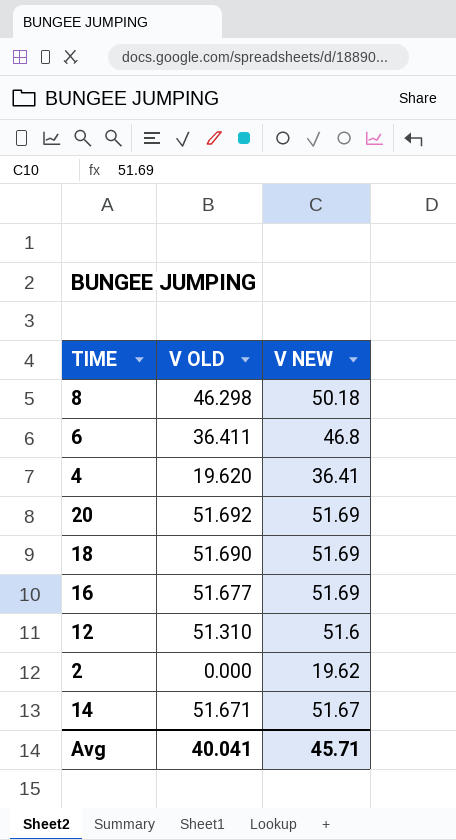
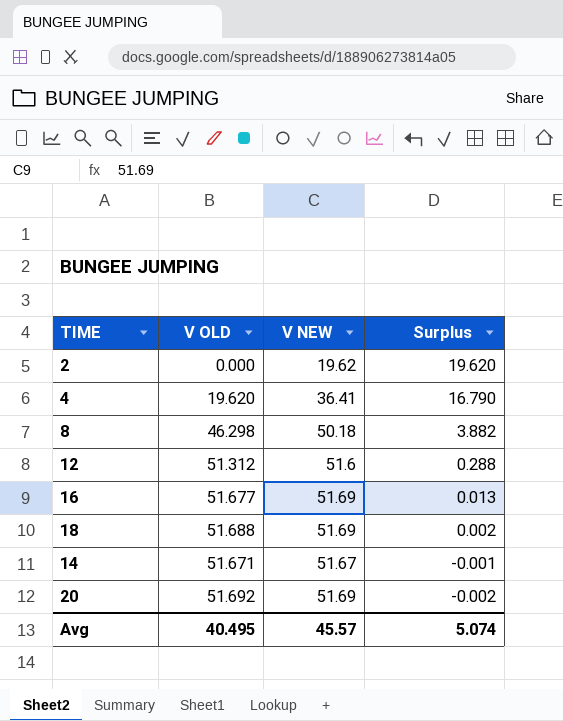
row order: none -> Surplus descending
column Surplus | formula: none -> [V NEW] - [V OLD]
row 6: 36.411 | 46.8 -> none
12 | V OLD: 51.310 -> 51.312
18 | V OLD: 51.690 -> 51.688
Avg | V OLD: 40.041 -> 40.495
Avg | V NEW: 45.71 -> 45.57

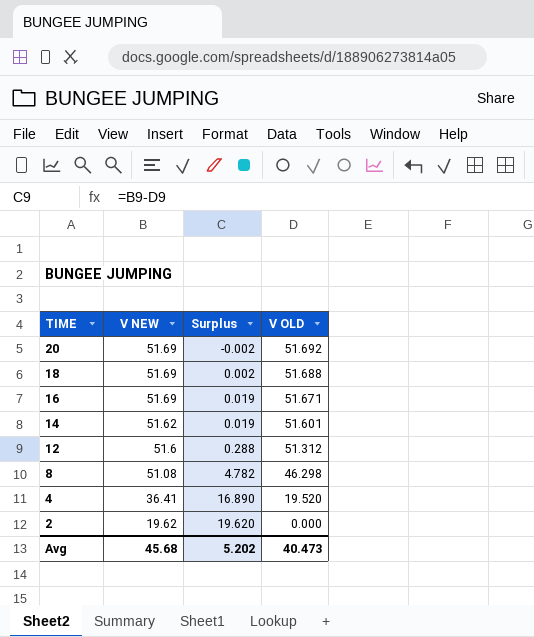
row order: Surplus descending -> TIME descending
column V OLD | position: 2 -> 4
16 | Surplus: 0.013 -> 0.019
16 | V OLD: 51.677 -> 51.671
14 | V NEW: 51.67 -> 51.62
14 | Surplus: -0.001 -> 0.019
14 | V OLD: 51.671 -> 51.601
8 | V NEW: 50.18 -> 51.08
8 | Surplus: 3.882 -> 4.782
4 | Surplus: 16.790 -> 16.890
4 | V OLD: 19.620 -> 19.520
Avg | V NEW: 45.57 -> 45.68
Avg | Surplus: 5.074 -> 5.202
Avg | V OLD: 40.495 -> 40.473

